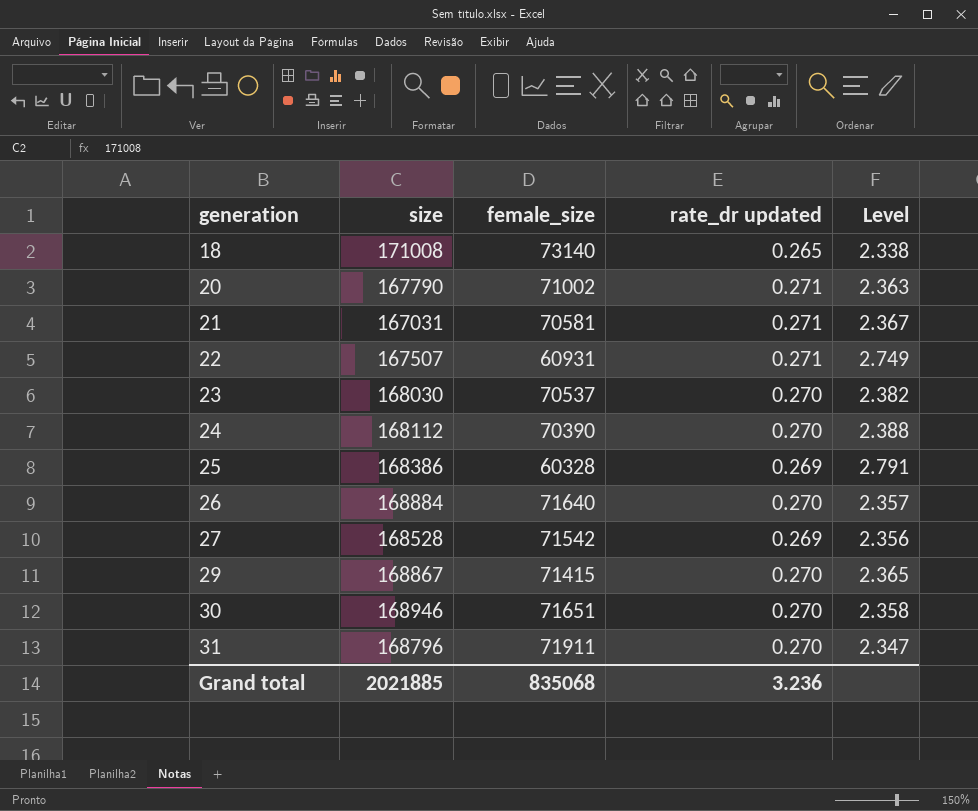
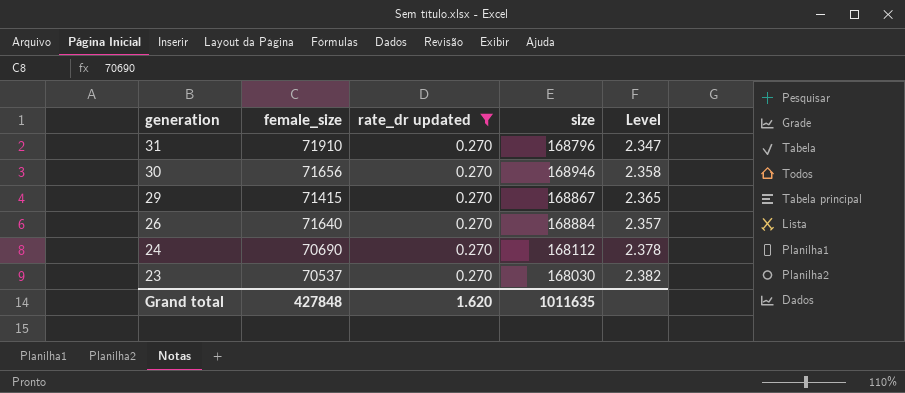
filter: none -> rate_dr updated = 0.270
row order: generation ascending -> generation descending
column size | position: 2 -> 4
31 | female_size: 71911 -> 71910
30 | female_size: 71651 -> 71656
24 | female_size: 70390 -> 70690
24 | Level: 2.388 -> 2.378
Grand total | female_size: 835068 -> 427848
Grand total | rate_dr updated: 3.236 -> 1.620
Grand total | size: 2021885 -> 1011635

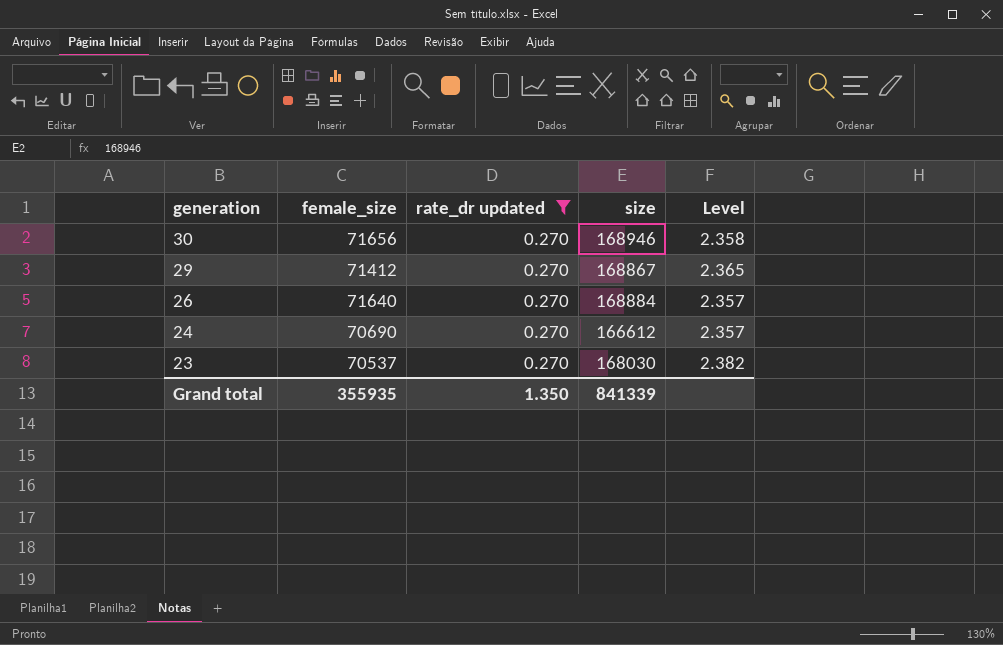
row 31: 71910 | 0.270 | 168796 | 2.347 -> none
29 | female_size: 71415 -> 71412
24 | size: 168112 -> 166612
24 | Level: 2.378 -> 2.357
Grand total | female_size: 427848 -> 355935
Grand total | rate_dr updated: 1.620 -> 1.350
Grand total | size: 1011635 -> 841339

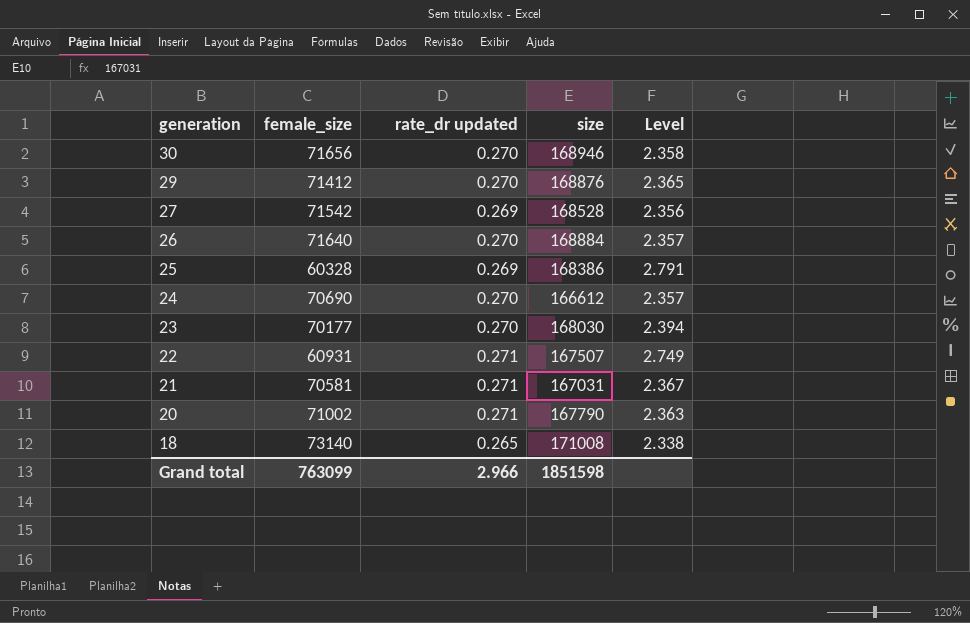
filter: rate_dr updated = 0.270 -> none
29 | size: 168867 -> 168876
23 | female_size: 70537 -> 70177
23 | Level: 2.382 -> 2.394
Grand total | female_size: 355935 -> 763099
Grand total | rate_dr updated: 1.350 -> 2.966
Grand total | size: 841339 -> 1851598

